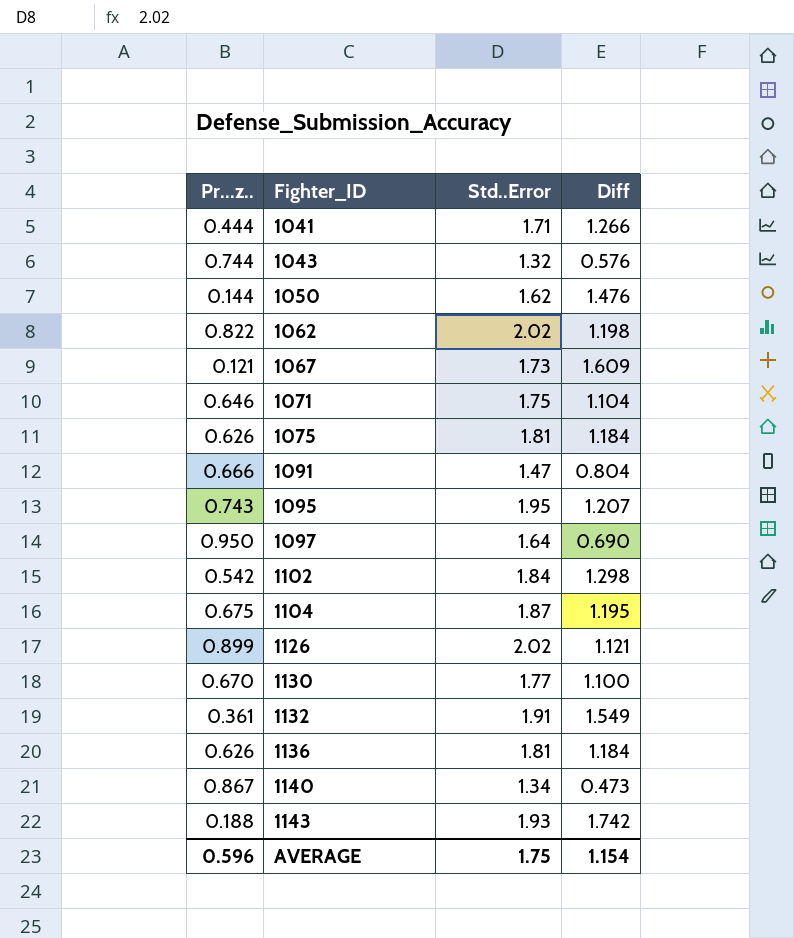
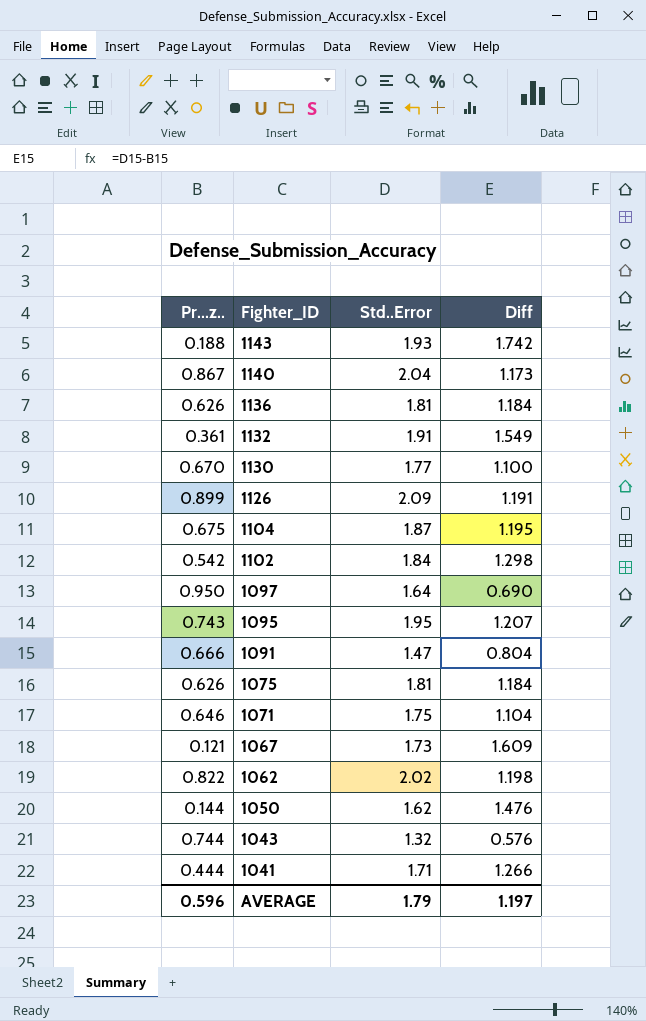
row order: Fighter_ID ascending -> Fighter_ID descending
1140 | Std..Error: 1.34 -> 2.04
1140 | Diff: 0.473 -> 1.173
1126 | Std..Error: 2.02 -> 2.09
1126 | Diff: 1.121 -> 1.191
AVERAGE | Std..Error: 1.75 -> 1.79
AVERAGE | Diff: 1.154 -> 1.197

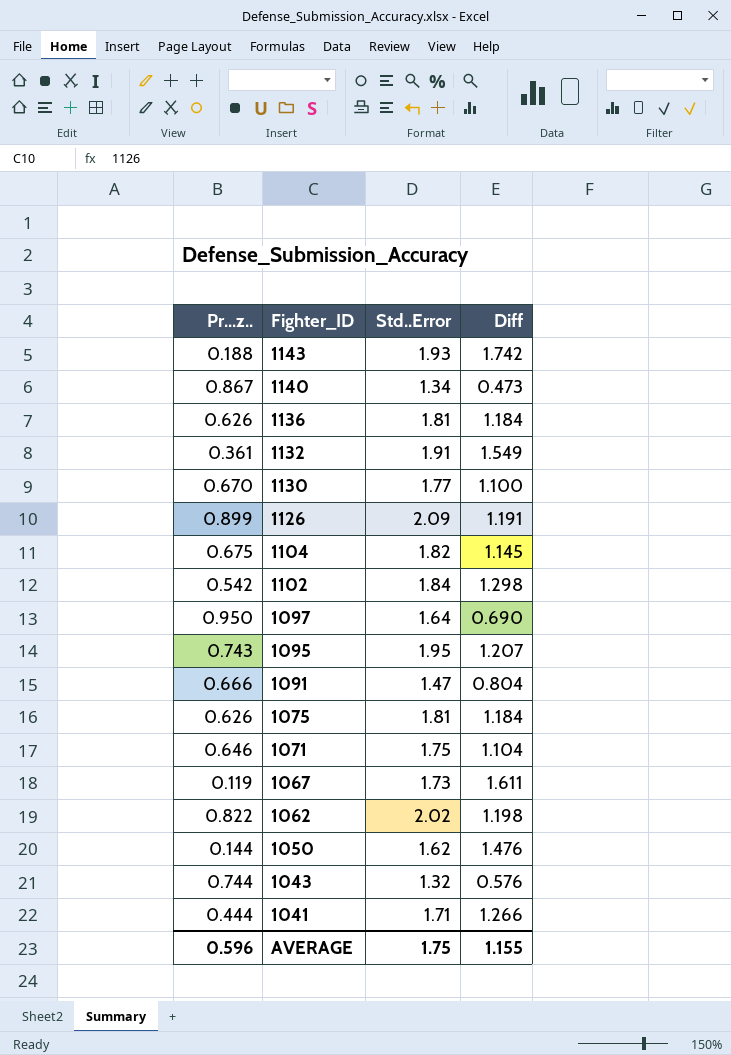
1140 | Std..Error: 2.04 -> 1.34
1140 | Diff: 1.173 -> 0.473
1104 | Std..Error: 1.87 -> 1.82
1104 | Diff: 1.195 -> 1.145
1067 | Pr...z..: 0.121 -> 0.119
1067 | Diff: 1.609 -> 1.611
AVERAGE | Std..Error: 1.79 -> 1.75
AVERAGE | Diff: 1.197 -> 1.155

